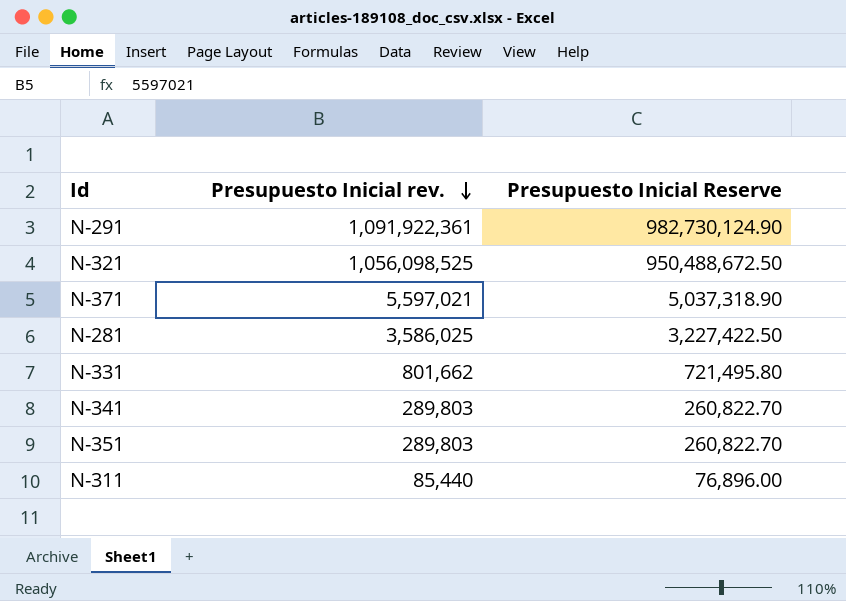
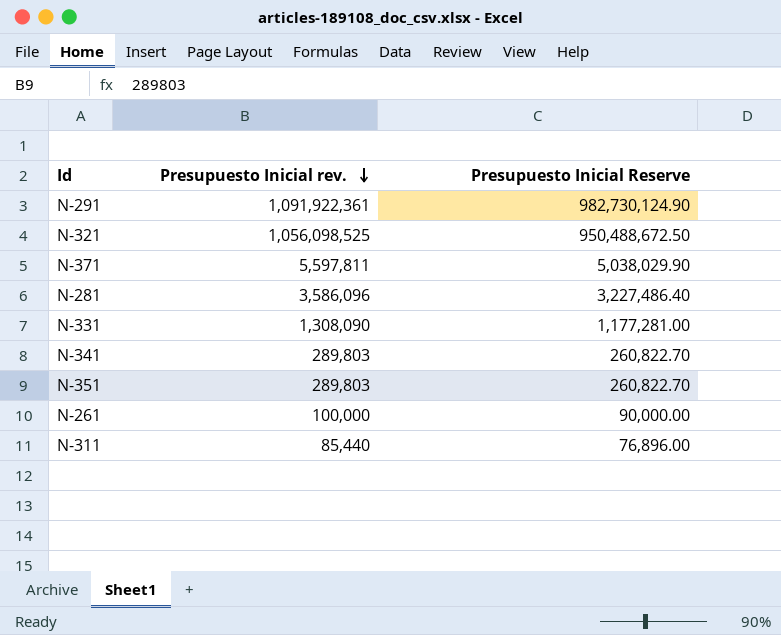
N-371 | Presupuesto Inicial rev.: 5,597,021 -> 5,597,811
N-371 | Presupuesto Inicial Reserve: 5,037,318.90 -> 5,038,029.90
N-281 | Presupuesto Inicial rev.: 3,586,025 -> 3,586,096
N-281 | Presupuesto Inicial Reserve: 3,227,422.50 -> 3,227,486.40
N-331 | Presupuesto Inicial rev.: 801,662 -> 1,308,090
N-331 | Presupuesto Inicial Reserve: 721,495.80 -> 1,177,281.00
row N-261: none -> 100,000 | 90,000.00

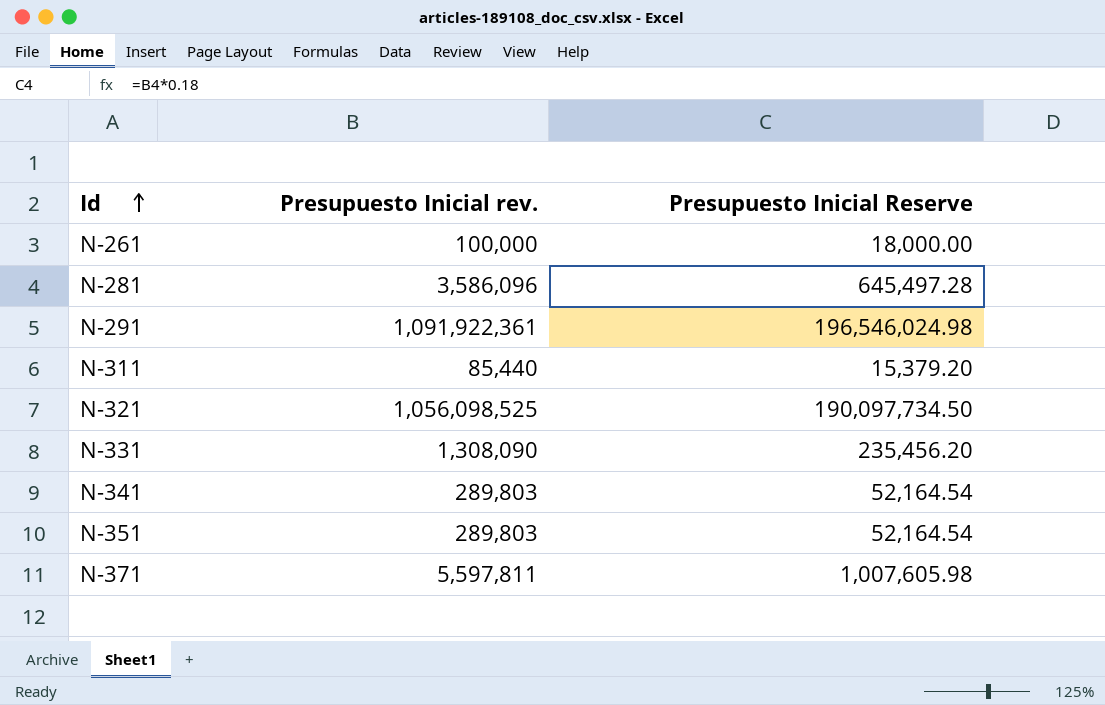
row order: Presupuesto Inicial rev. descending -> Id ascending
column Presupuesto Inicial Reserve | formula: [Presupuesto Inicial rev.] * 0.9 -> [Presupuesto Inicial rev.] * 0.18

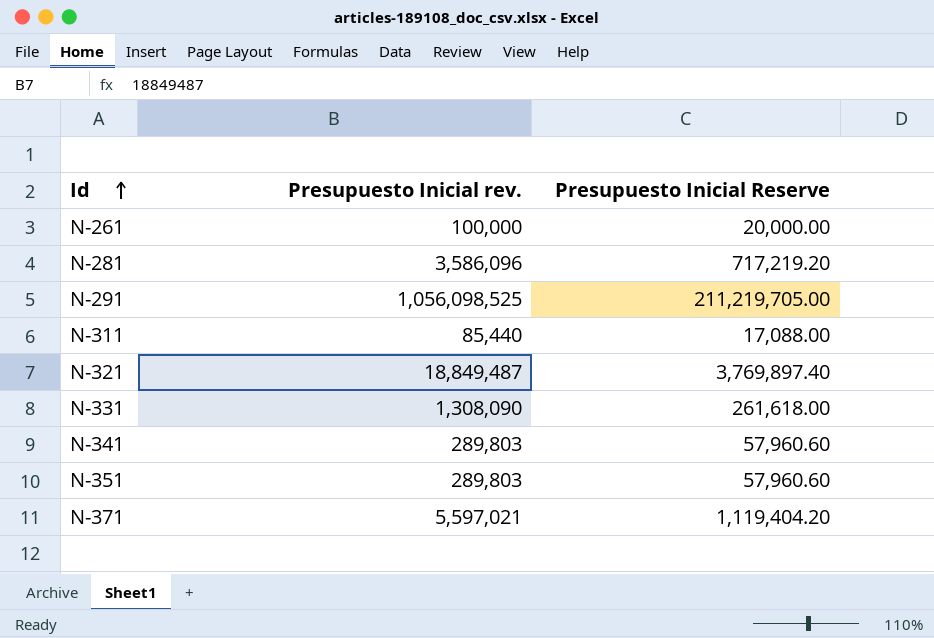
column Presupuesto Inicial Reserve | formula: [Presupuesto Inicial rev.] * 0.18 -> [Presupuesto Inicial rev.] * 0.2
N-291 | Presupuesto Inicial rev.: 1,091,922,361 -> 1,056,098,525
N-321 | Presupuesto Inicial rev.: 1,056,098,525 -> 18,849,487
N-371 | Presupuesto Inicial rev.: 5,597,811 -> 5,597,021

